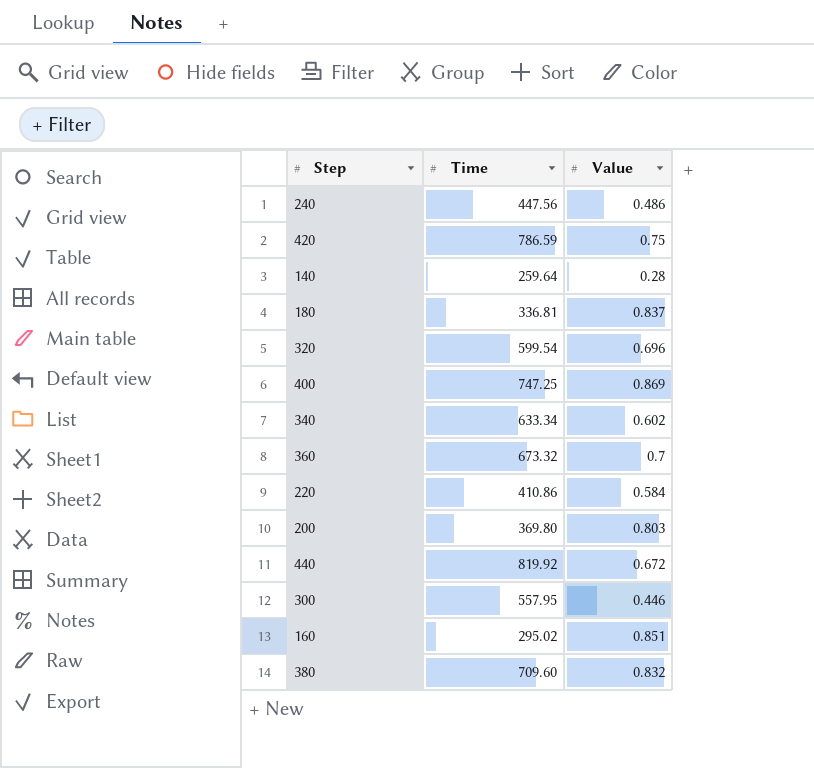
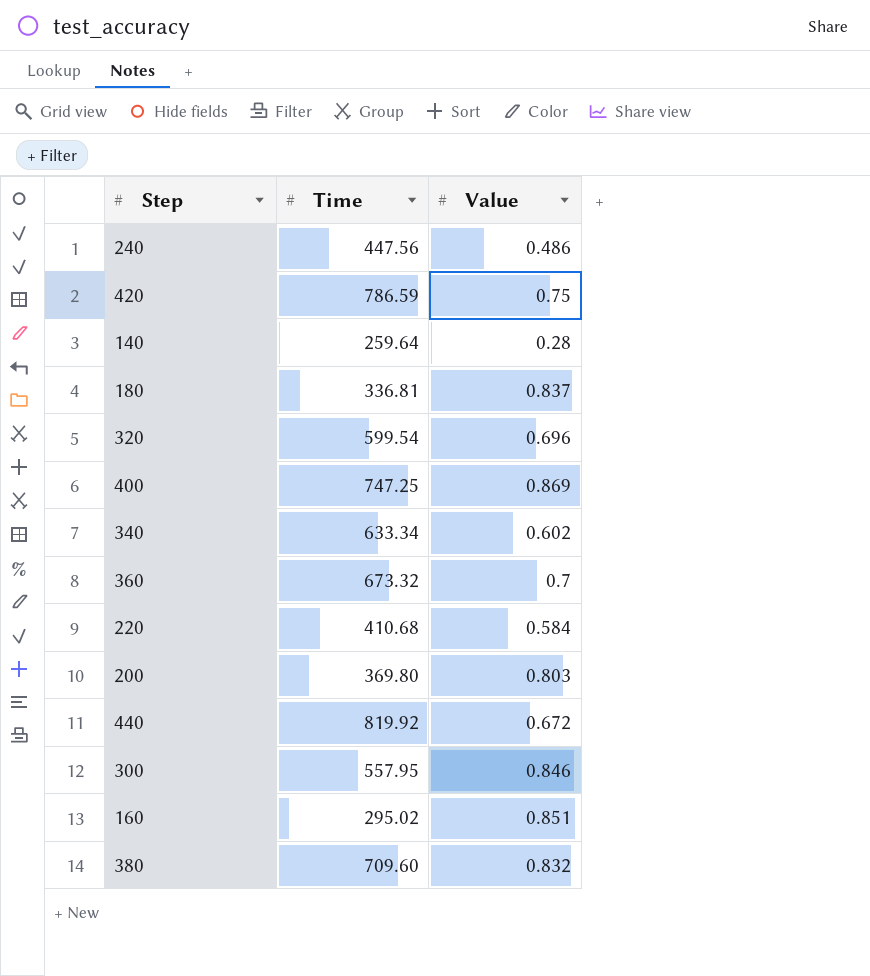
220 | Time: 410.86 -> 410.68
300 | Value: 0.446 -> 0.846

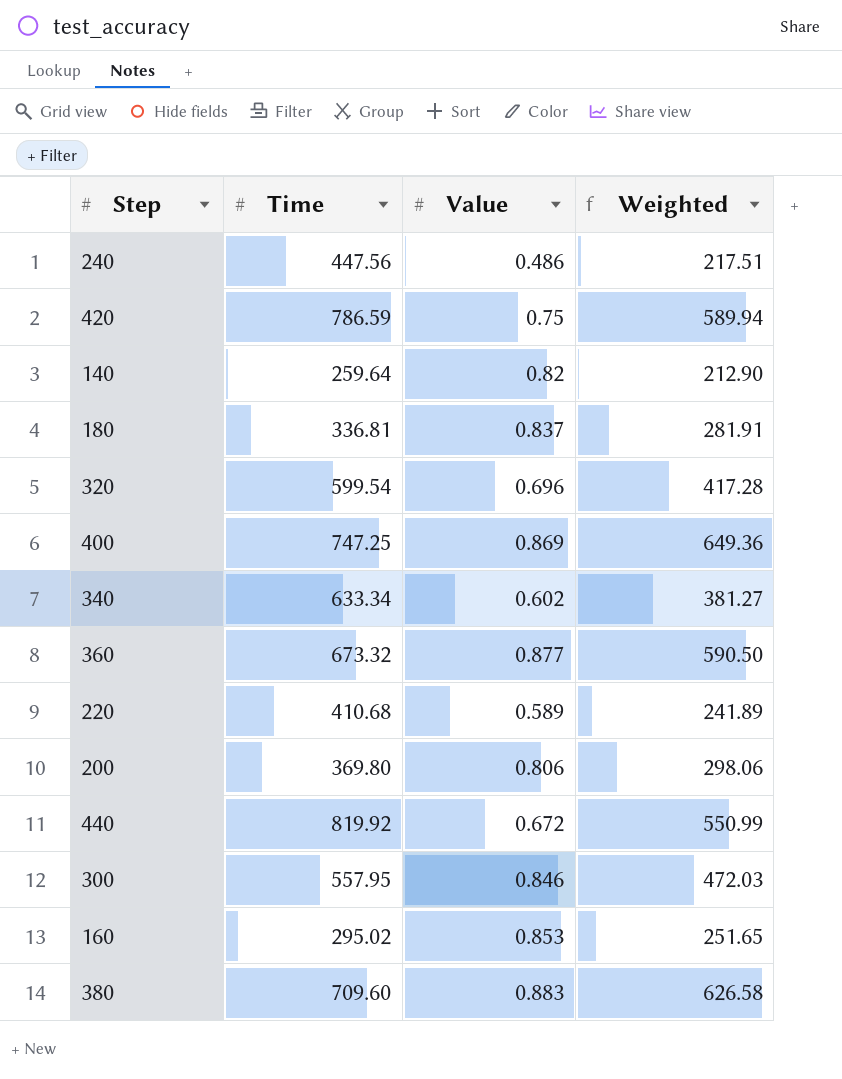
column Weighted | formula: none -> [Time] * [Value]
140 | Value: 0.28 -> 0.82
360 | Value: 0.7 -> 0.877
220 | Value: 0.584 -> 0.589
200 | Value: 0.803 -> 0.806
160 | Value: 0.851 -> 0.853
380 | Value: 0.832 -> 0.883

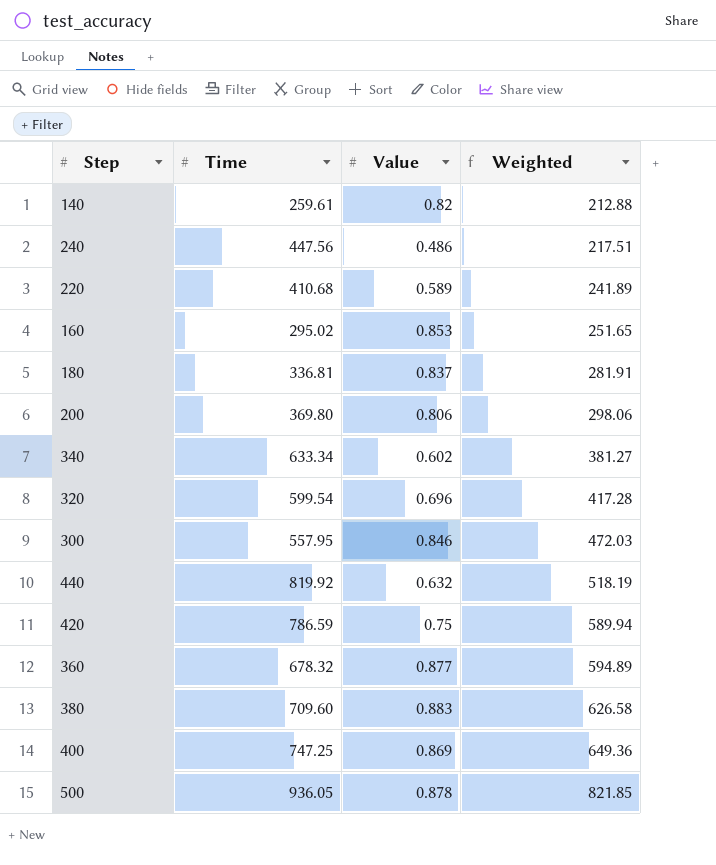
row order: none -> Weighted ascending
140 | Time: 259.64 -> 259.61
140 | Weighted: 212.90 -> 212.88
440 | Value: 0.672 -> 0.632
440 | Weighted: 550.99 -> 518.19
360 | Time: 673.32 -> 678.32
360 | Weighted: 590.50 -> 594.89
row 500: none -> 936.05 | 0.878 | 821.85

